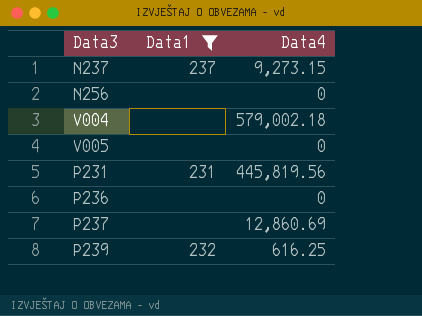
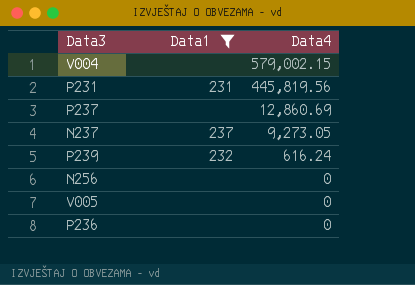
row order: none -> Data4 descending
V004 | Data4: 579,002.18 -> 579,002.15
N237 | Data4: 9,273.15 -> 9,273.05
P239 | Data4: 616.25 -> 616.24

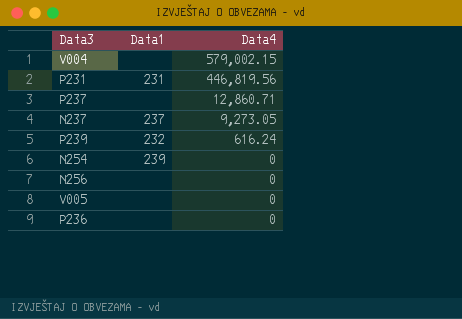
filter: Data1 != 239 -> none
P231 | Data4: 445,819.56 -> 446,819.56
P237 | Data4: 12,860.69 -> 12,860.71

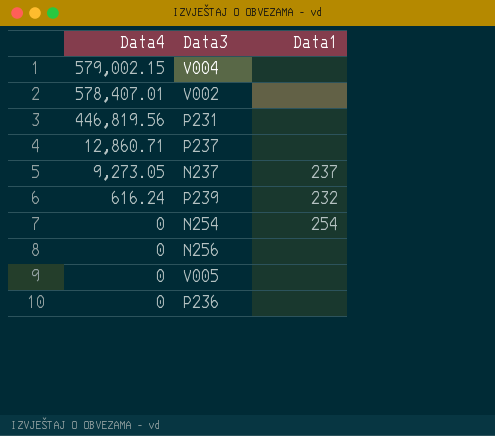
column Data4 | position: 3 -> 1
row V002: none -> 578,407.01 | none
P231 | Data1: 231 -> none
N254 | Data1: 239 -> 254

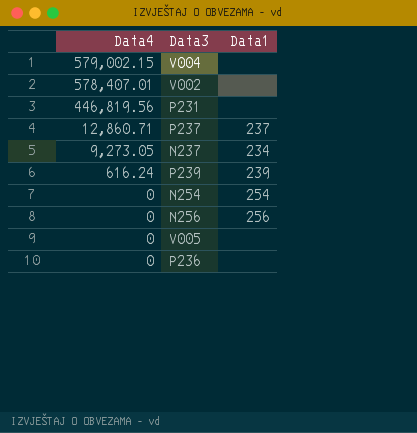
P237 | Data1: none -> 237
N237 | Data1: 237 -> 234
P239 | Data1: 232 -> 239
N256 | Data1: none -> 256

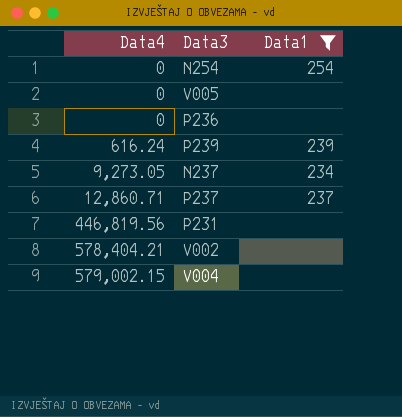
filter: none -> Data1 != 256
row order: Data4 descending -> Data4 ascending
V002 | Data4: 578,407.01 -> 578,404.21

